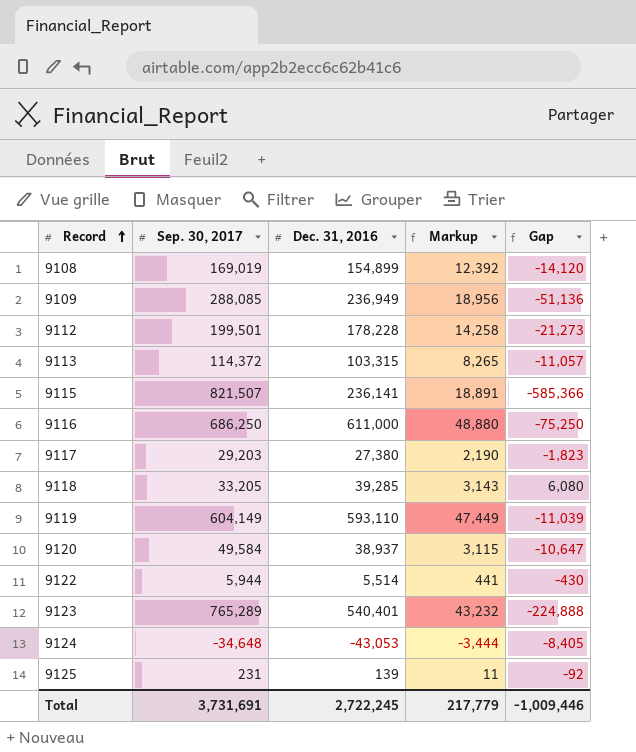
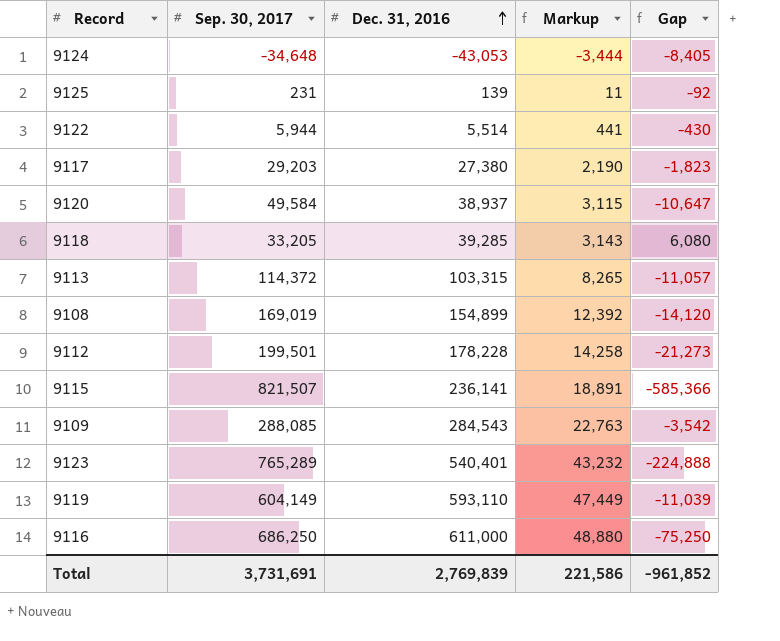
row order: Record ascending -> Dec. 31, 2016 ascending
9109 | Dec. 31, 2016: 236,949 -> 284,543
9109 | Markup: 18,956 -> 22,763
9109 | Gap: -51,136 -> -3,542
Total | Dec. 31, 2016: 2,722,245 -> 2,769,839
Total | Markup: 217,779 -> 221,586
Total | Gap: -1,009,446 -> -961,852

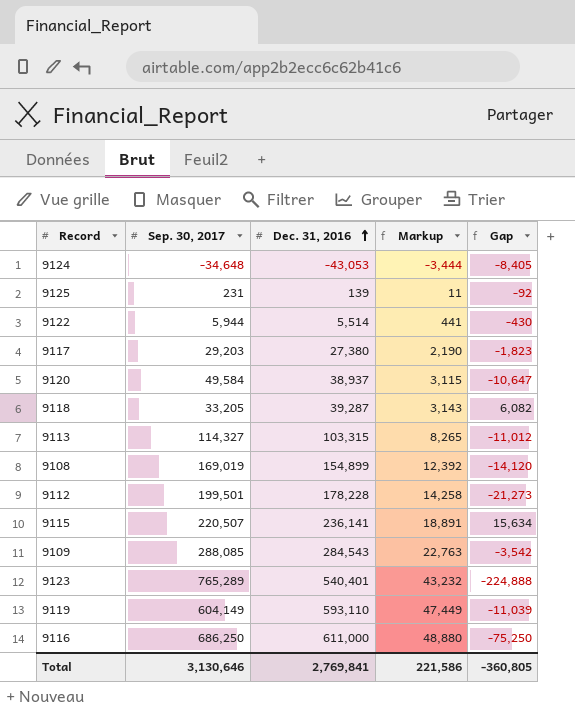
9118 | Dec. 31, 2016: 39,285 -> 39,287
9118 | Gap: 6,080 -> 6,082
9113 | Sep. 30, 2017: 114,372 -> 114,327
9113 | Gap: -11,057 -> -11,012
9115 | Sep. 30, 2017: 821,507 -> 220,507
9115 | Gap: -585,366 -> 15,634
Total | Sep. 30, 2017: 3,731,691 -> 3,130,646
Total | Dec. 31, 2016: 2,769,839 -> 2,769,841
Total | Gap: -961,852 -> -360,805

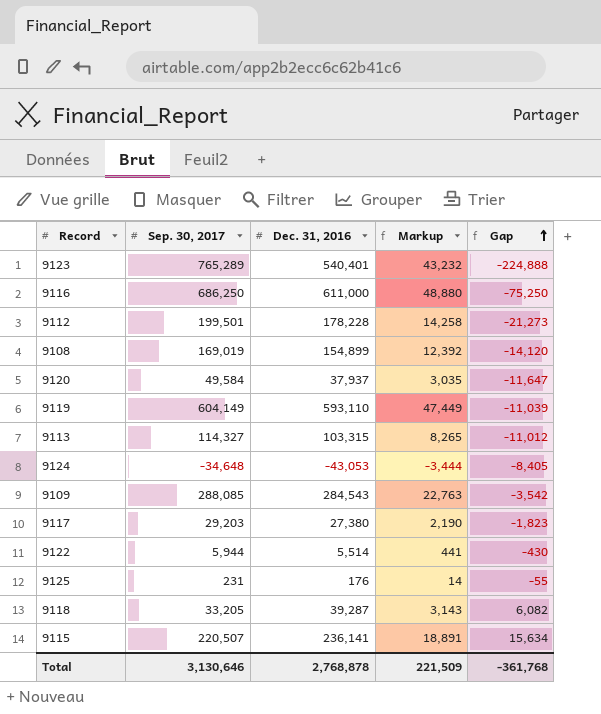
row order: Dec. 31, 2016 ascending -> Gap ascending
9120 | Dec. 31, 2016: 38,937 -> 37,937
9120 | Markup: 3,115 -> 3,035
9120 | Gap: -10,647 -> -11,647
9125 | Dec. 31, 2016: 139 -> 176
9125 | Markup: 11 -> 14
9125 | Gap: -92 -> -55
Total | Dec. 31, 2016: 2,769,841 -> 2,768,878
Total | Markup: 221,586 -> 221,509
Total | Gap: -360,805 -> -361,768

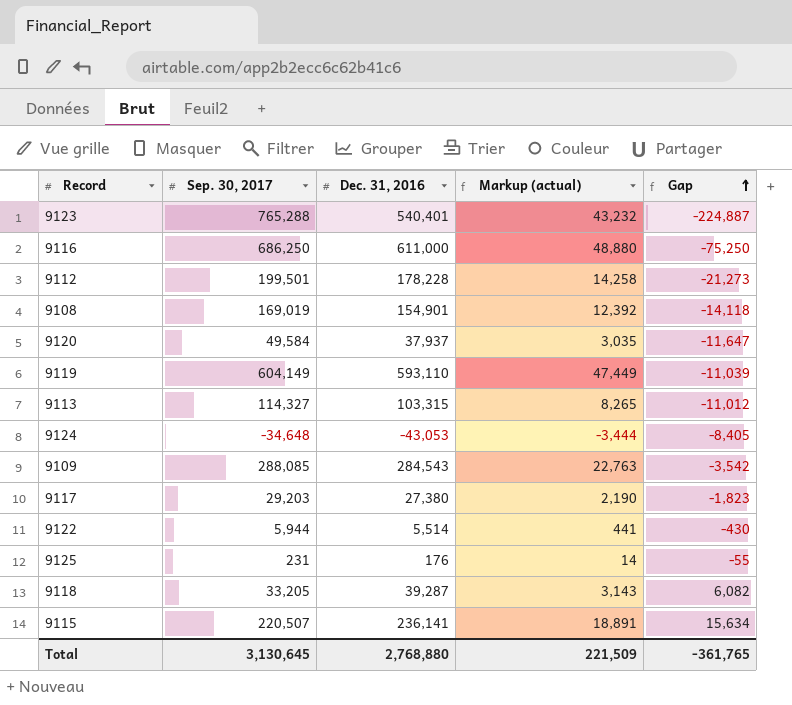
column name: Markup -> Markup (actual)
9123 | Sep. 30, 2017: 765,289 -> 765,288
9123 | Gap: -224,888 -> -224,887
9108 | Dec. 31, 2016: 154,899 -> 154,901
9108 | Gap: -14,120 -> -14,118
Total | Sep. 30, 2017: 3,130,646 -> 3,130,645
Total | Dec. 31, 2016: 2,768,878 -> 2,768,880
Total | Gap: -361,768 -> -361,765

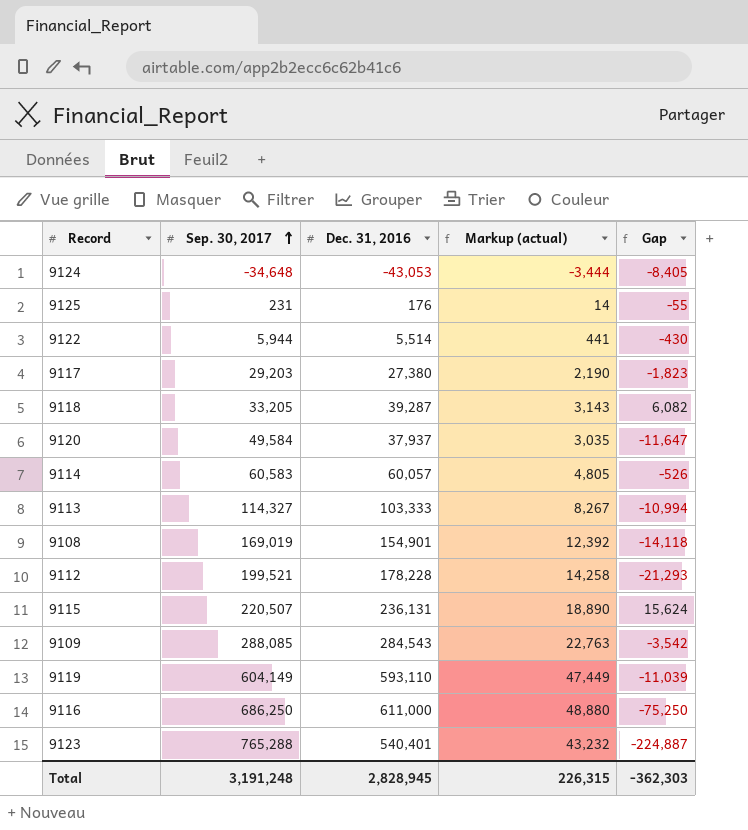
row order: Gap ascending -> Sep. 30, 2017 ascending
row 9114: none -> 60,583 | 60,057 | 4,805 | -526
9113 | Dec. 31, 2016: 103,315 -> 103,333
9113 | Markup (actual): 8,265 -> 8,267
9113 | Gap: -11,012 -> -10,994
9112 | Sep. 30, 2017: 199,501 -> 199,521
9112 | Gap: -21,273 -> -21,293
9115 | Dec. 31, 2016: 236,141 -> 236,131
9115 | Markup (actual): 18,891 -> 18,890
9115 | Gap: 15,634 -> 15,624
Total | Sep. 30, 2017: 3,130,645 -> 3,191,248
Total | Dec. 31, 2016: 2,768,880 -> 2,828,945
Total | Markup (actual): 221,509 -> 226,315
Total | Gap: -361,765 -> -362,303

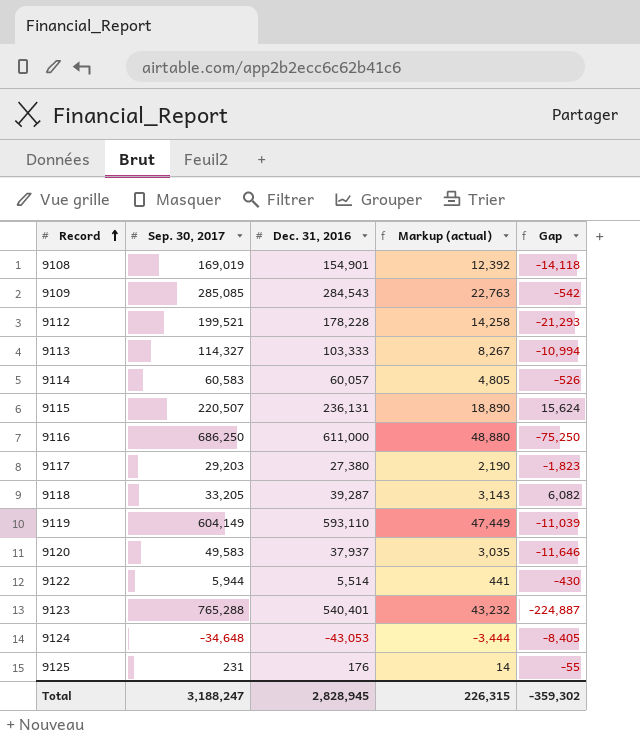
row order: Sep. 30, 2017 ascending -> Record ascending
9109 | Sep. 30, 2017: 288,085 -> 285,085
9109 | Gap: -3,542 -> -542
9120 | Sep. 30, 2017: 49,584 -> 49,583
9120 | Gap: -11,647 -> -11,646
Total | Sep. 30, 2017: 3,191,248 -> 3,188,247
Total | Gap: -362,303 -> -359,302

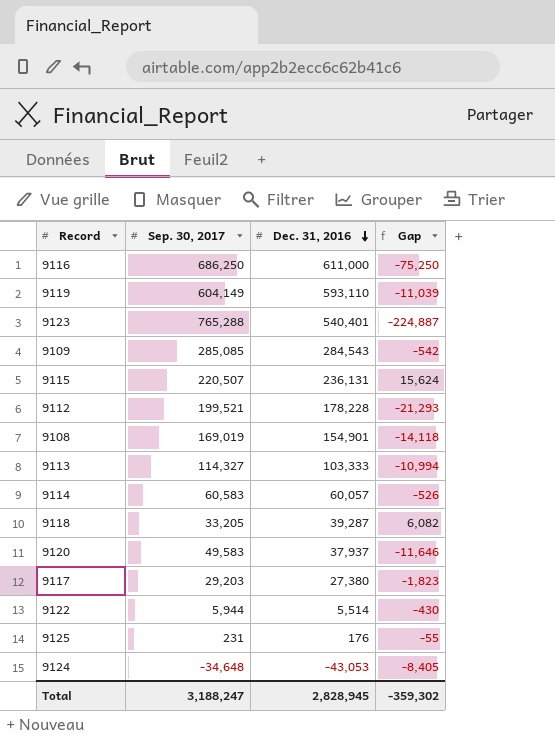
row order: Record ascending -> Dec. 31, 2016 descending
column Markup (actual) | formula: [Dec. 31, 2016] * 0.08 -> none

